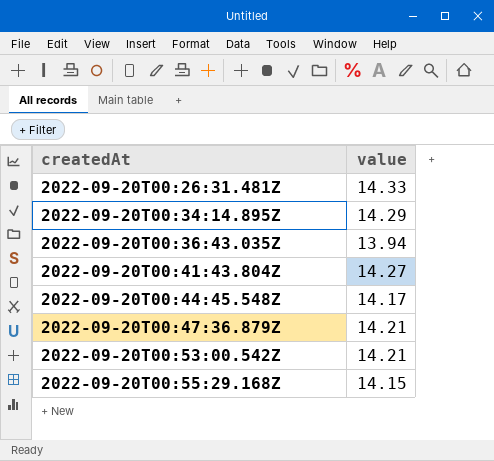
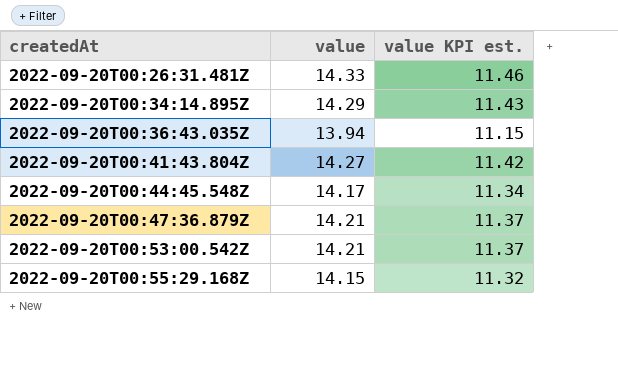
column value KPI est. | formula: none -> [value] * 0.8

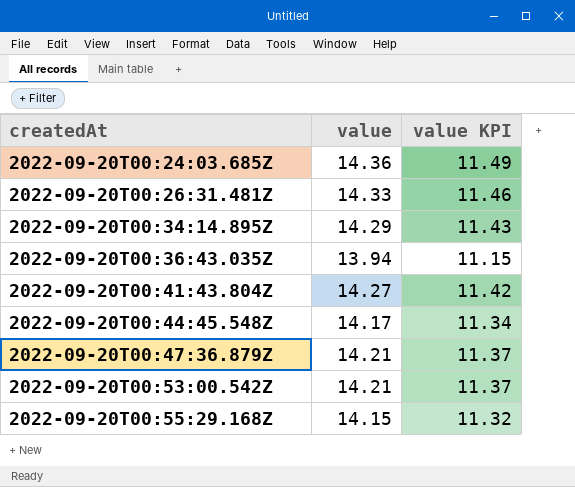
column name: value KPI est. -> value KPI
row 2022-09-20T00:24:03.685Z: none -> 14.36 | 11.49

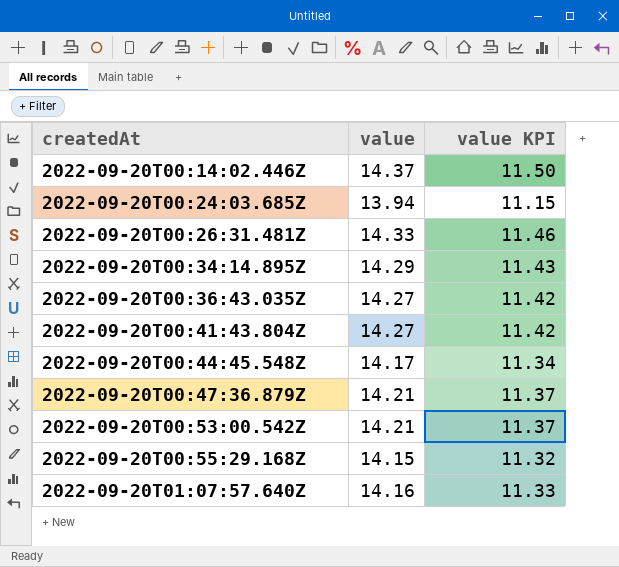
row 2022-09-20T00:14:02.446Z: none -> 14.37 | 11.50
2022-09-20T00:24:03.685Z | value: 14.36 -> 13.94
2022-09-20T00:24:03.685Z | value KPI: 11.49 -> 11.15
2022-09-20T00:36:43.035Z | value: 13.94 -> 14.27
2022-09-20T00:36:43.035Z | value KPI: 11.15 -> 11.42
row 2022-09-20T01:07:57.640Z: none -> 14.16 | 11.33

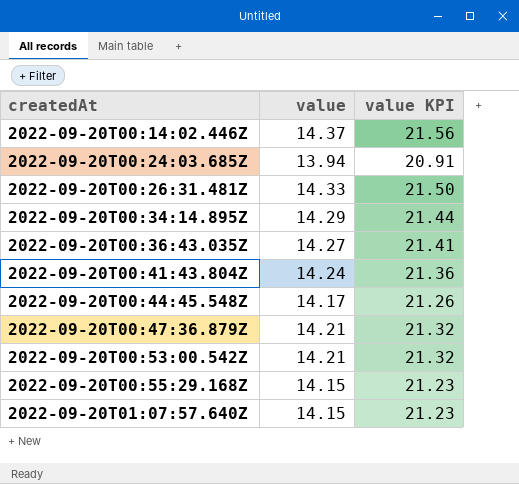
column value KPI | formula: [value] * 0.8 -> [value] * 1.5
2022-09-20T00:41:43.804Z | value: 14.27 -> 14.24
2022-09-20T01:07:57.640Z | value: 14.16 -> 14.15

